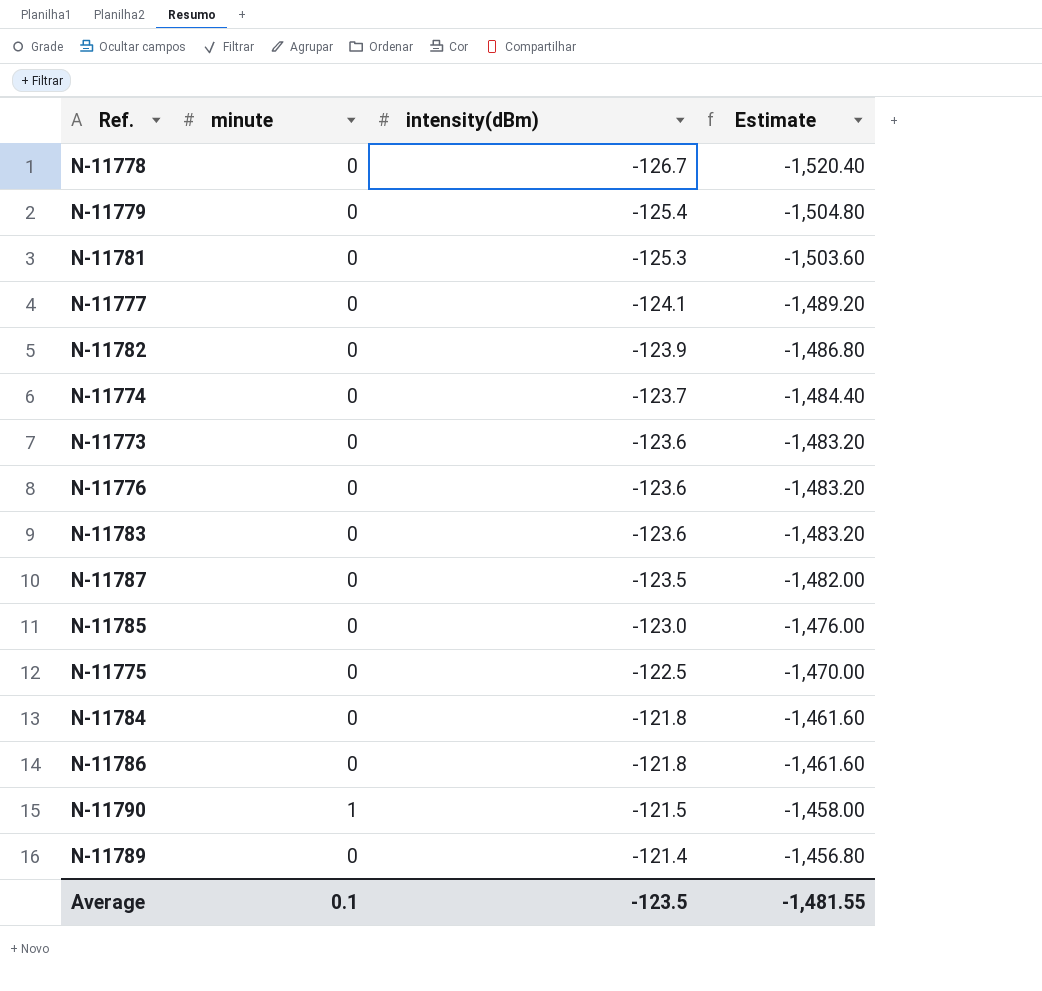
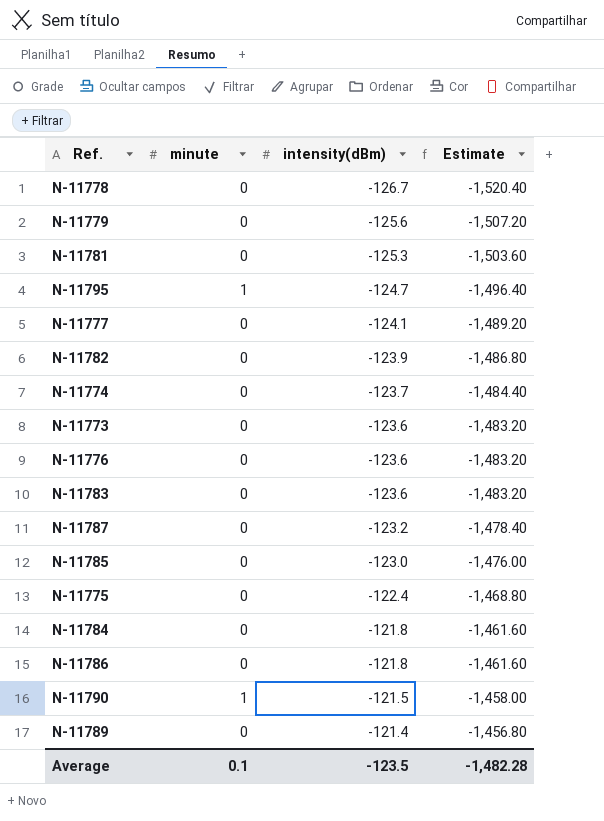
N-11779 | intensity(dBm): -125.4 -> -125.6
N-11779 | Estimate: -1,504.80 -> -1,507.20
row N-11795: none -> 1 | -124.7 | -1,496.40
N-11787 | intensity(dBm): -123.5 -> -123.2
N-11787 | Estimate: -1,482.00 -> -1,478.40
N-11775 | intensity(dBm): -122.5 -> -122.4
N-11775 | Estimate: -1,470.00 -> -1,468.80
Average | Estimate: -1,481.55 -> -1,482.28

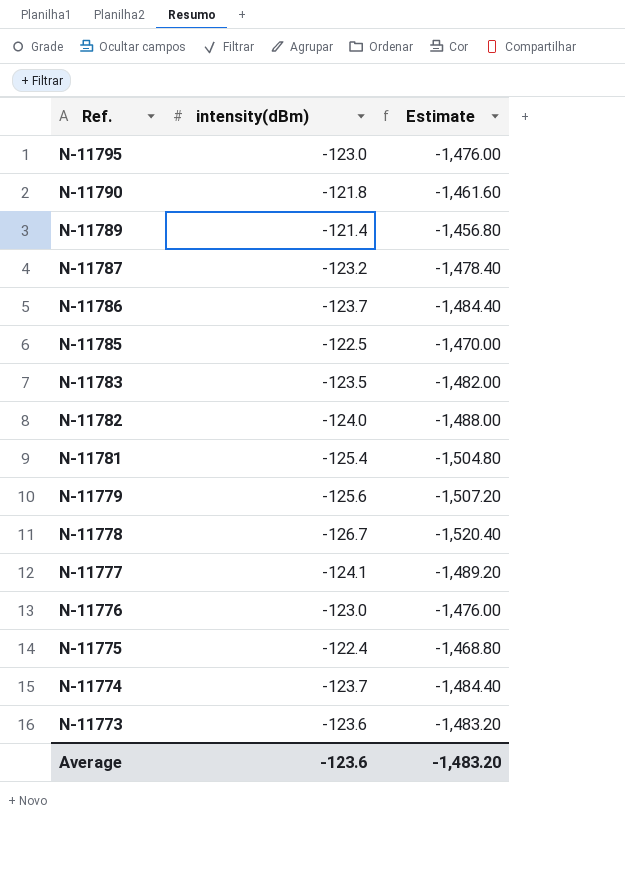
row order: intensity(dBm) ascending -> Ref. descending
column minute | position: 2 -> none
row N-11784: 0 | -121.8 | -1,461.60 -> none
N-11795 | intensity(dBm): -124.7 -> -123.0
N-11795 | Estimate: -1,496.40 -> -1,476.00
N-11790 | intensity(dBm): -121.5 -> -121.8
N-11790 | Estimate: -1,458.00 -> -1,461.60
N-11786 | intensity(dBm): -121.8 -> -123.7
N-11786 | Estimate: -1,461.60 -> -1,484.40
N-11785 | intensity(dBm): -123.0 -> -122.5
N-11785 | Estimate: -1,476.00 -> -1,470.00
N-11783 | intensity(dBm): -123.6 -> -123.5
N-11783 | Estimate: -1,483.20 -> -1,482.00
N-11782 | intensity(dBm): -123.9 -> -124.0
N-11782 | Estimate: -1,486.80 -> -1,488.00
N-11781 | intensity(dBm): -125.3 -> -125.4
N-11781 | Estimate: -1,503.60 -> -1,504.80
N-11776 | intensity(dBm): -123.6 -> -123.0
N-11776 | Estimate: -1,483.20 -> -1,476.00
Average | intensity(dBm): -123.5 -> -123.6
Average | Estimate: -1,482.28 -> -1,483.20

